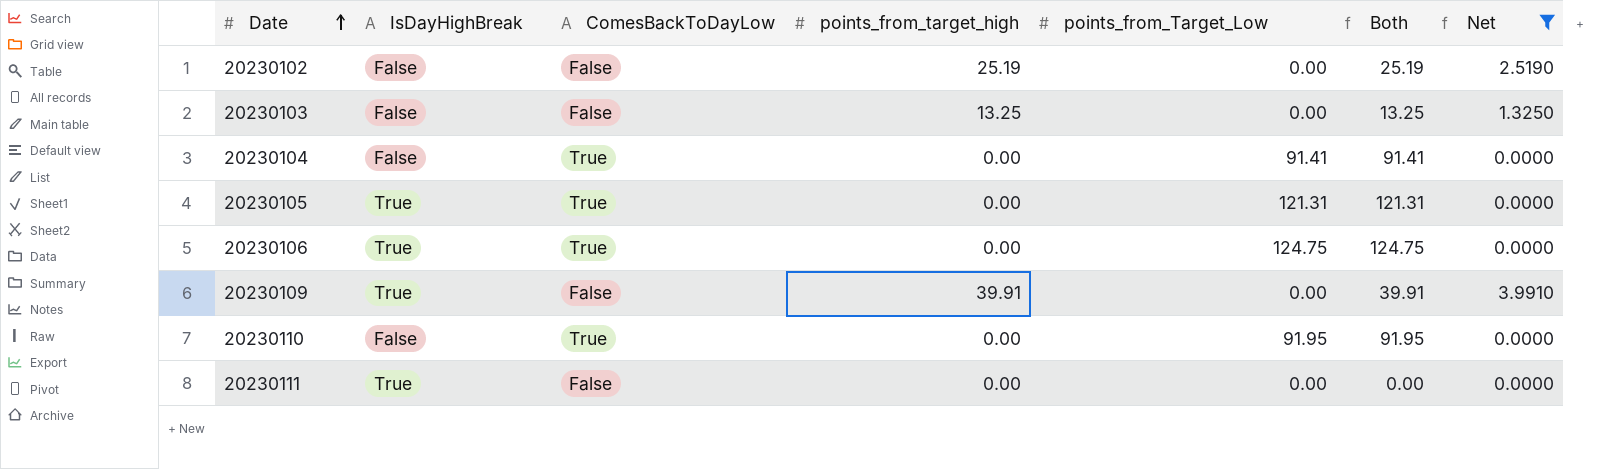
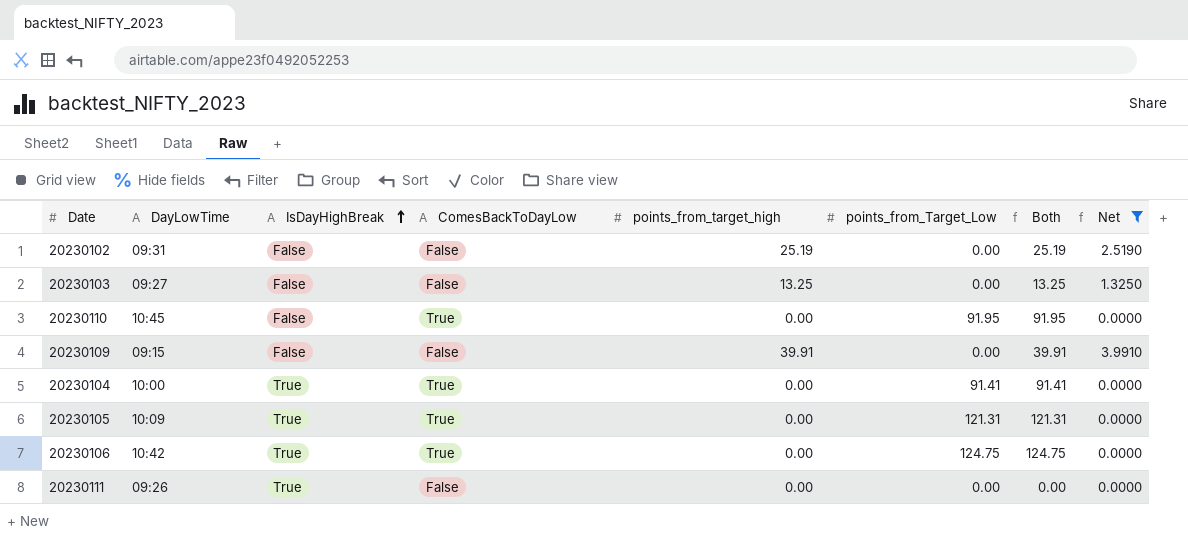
row order: Date ascending -> IsDayHighBreak ascending
column DayLowTime | position: none -> 2
20230109 | IsDayHighBreak: True -> False
20230104 | IsDayHighBreak: False -> True

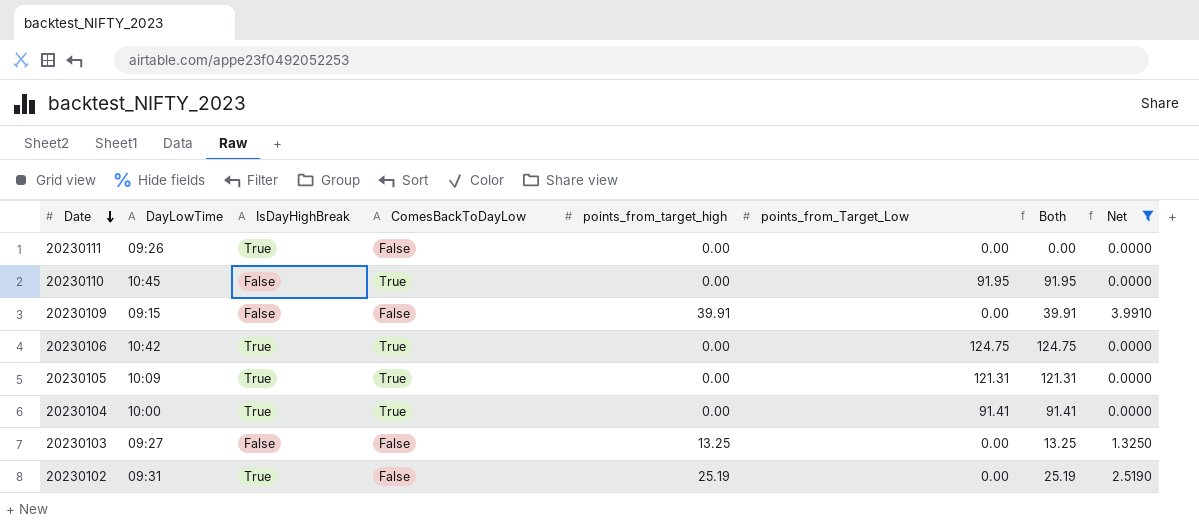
row order: IsDayHighBreak ascending -> Date descending
20230102 | IsDayHighBreak: False -> True

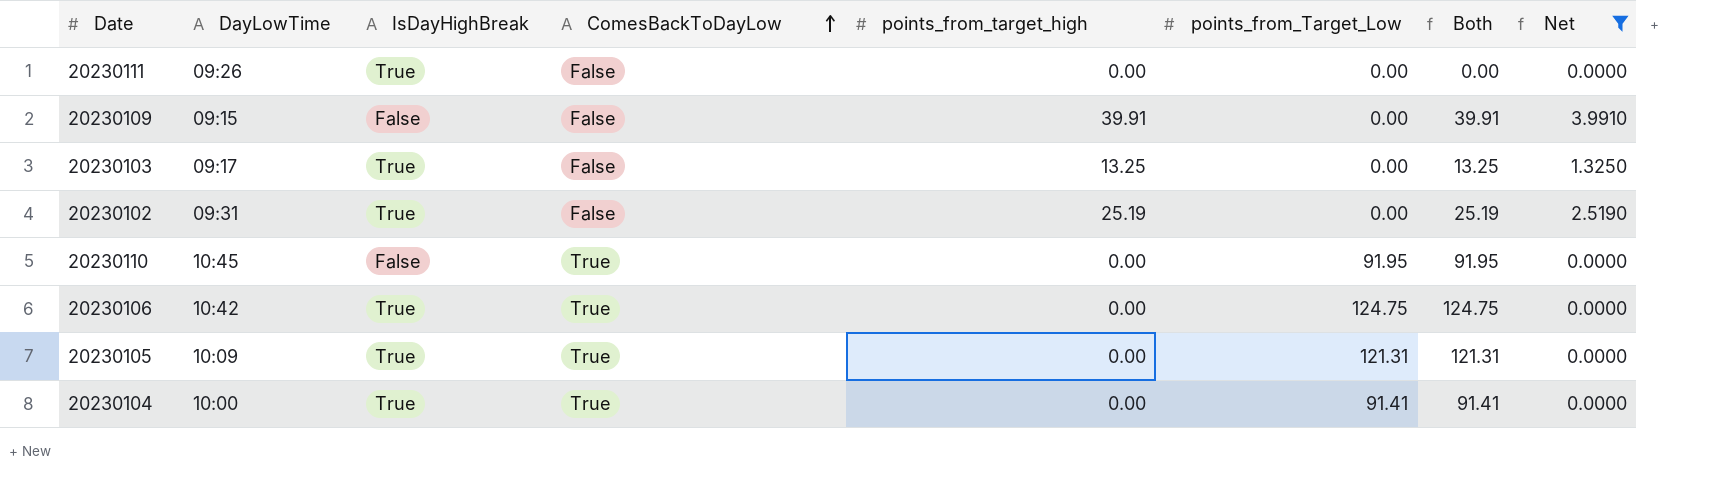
row order: Date descending -> ComesBackToDayLow ascending
20230103 | DayLowTime: 09:27 -> 09:17
20230103 | IsDayHighBreak: False -> True

